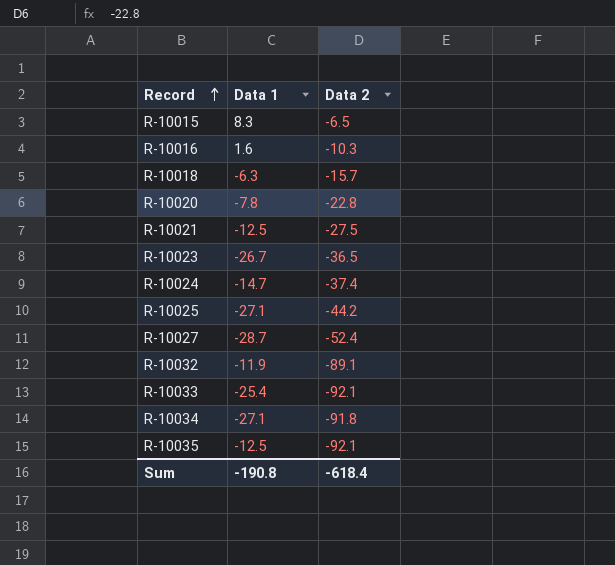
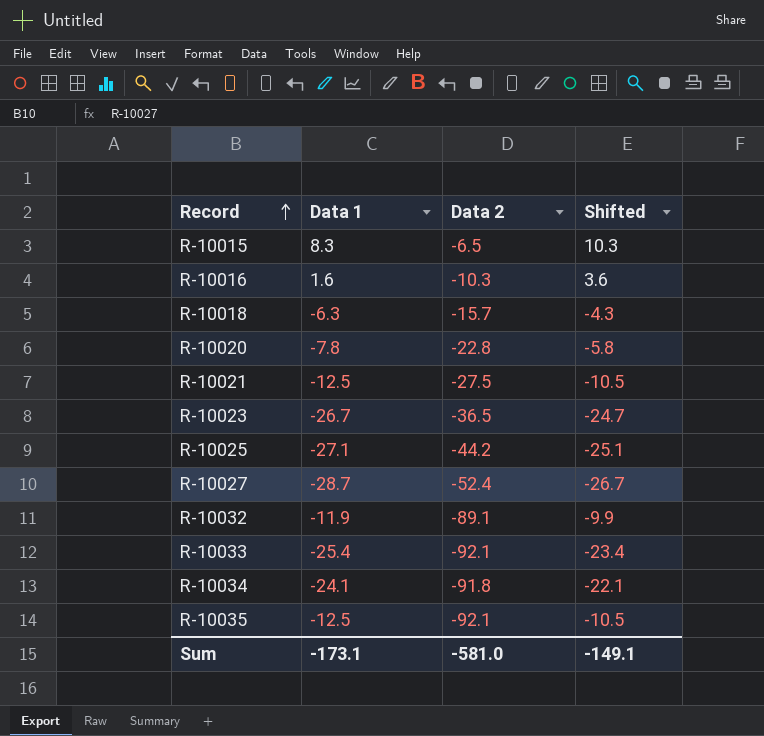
column Shifted | formula: none -> [Data 1] + 2
row R-10024: -14.7 | -37.4 -> none
R-10034 | Data 1: -27.1 -> -24.1
Sum | Data 1: -190.8 -> -173.1
Sum | Data 2: -618.4 -> -581.0

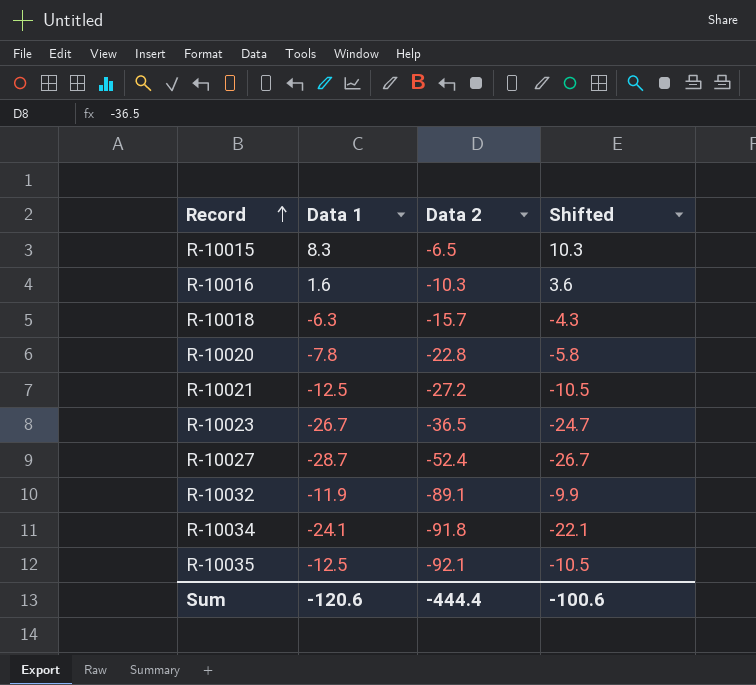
row R-10025: -27.1 | -44.2 | -25.1 -> none
row R-10033: -25.4 | -92.1 | -23.4 -> none
R-10021 | Data 2: -27.5 -> -27.2
Sum | Data 1: -173.1 -> -120.6
Sum | Data 2: -581.0 -> -444.4
Sum | Shifted: -149.1 -> -100.6

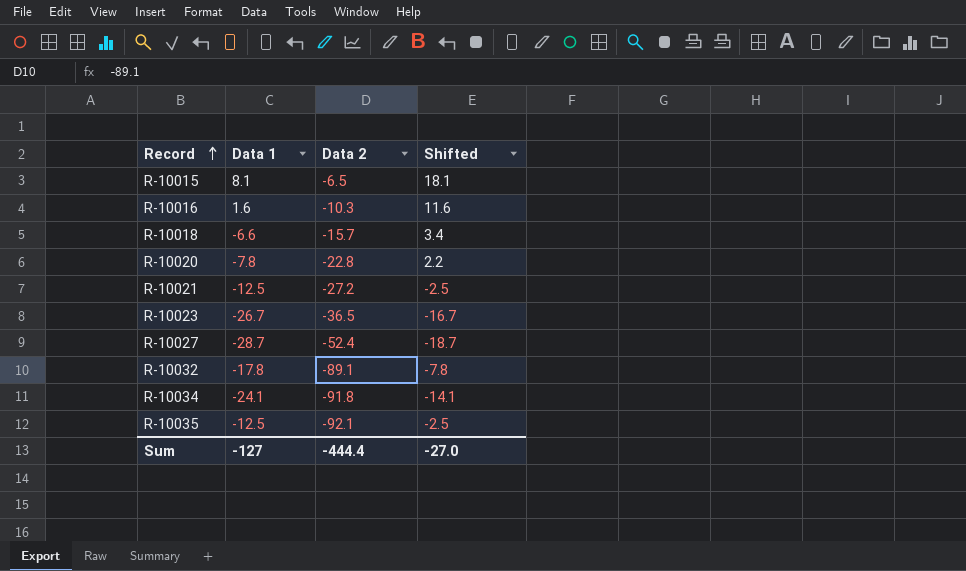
column Shifted | formula: [Data 1] + 2 -> [Data 1] + 10
R-10015 | Data 1: 8.3 -> 8.1
R-10018 | Data 1: -6.3 -> -6.6
R-10032 | Data 1: -11.9 -> -17.8
Sum | Data 1: -120.6 -> -127
Sum | Shifted: -100.6 -> -27.0

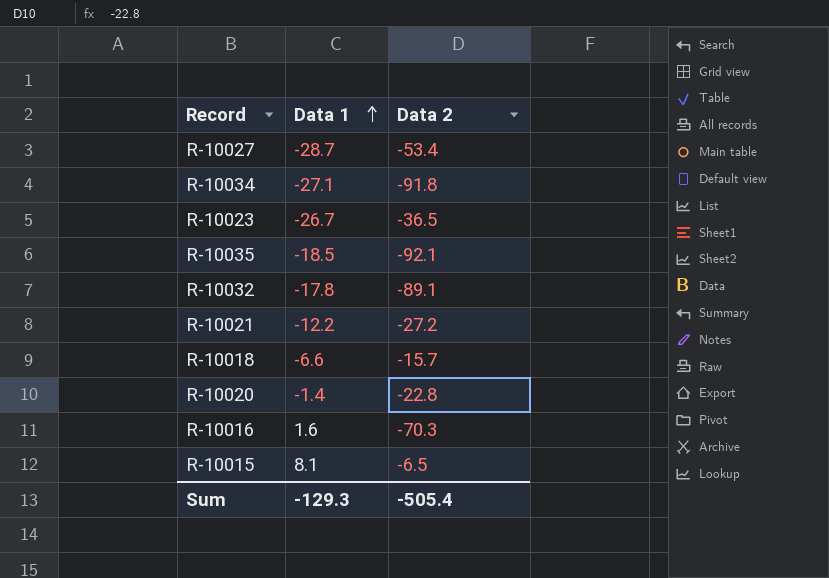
row order: Record ascending -> Data 1 ascending
column Shifted | formula: [Data 1] + 10 -> none
R-10027 | Data 2: -52.4 -> -53.4
R-10034 | Data 1: -24.1 -> -27.1
R-10035 | Data 1: -12.5 -> -18.5
R-10021 | Data 1: -12.5 -> -12.2
R-10020 | Data 1: -7.8 -> -1.4
R-10016 | Data 2: -10.3 -> -70.3
Sum | Data 1: -127 -> -129.3
Sum | Data 2: -444.4 -> -505.4

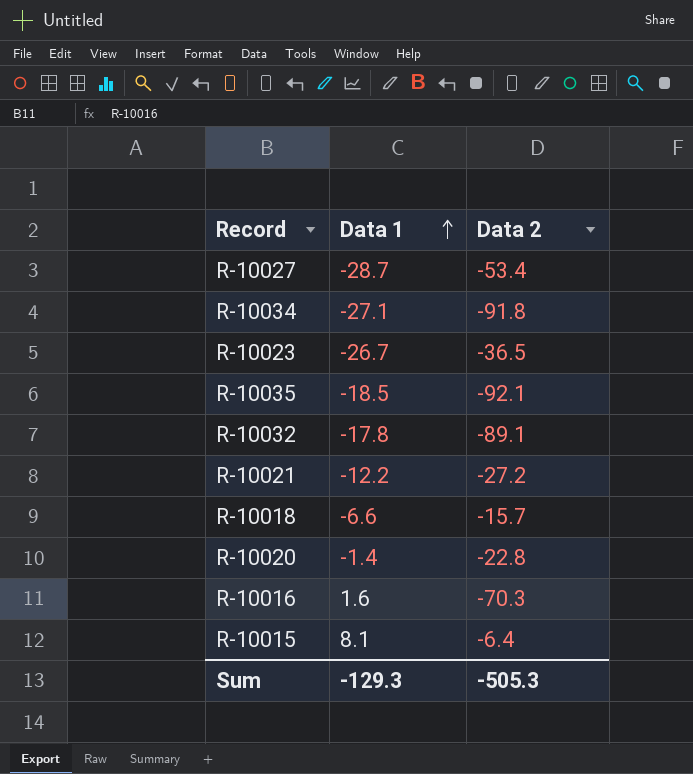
R-10015 | Data 2: -6.5 -> -6.4
Sum | Data 2: -505.4 -> -505.3

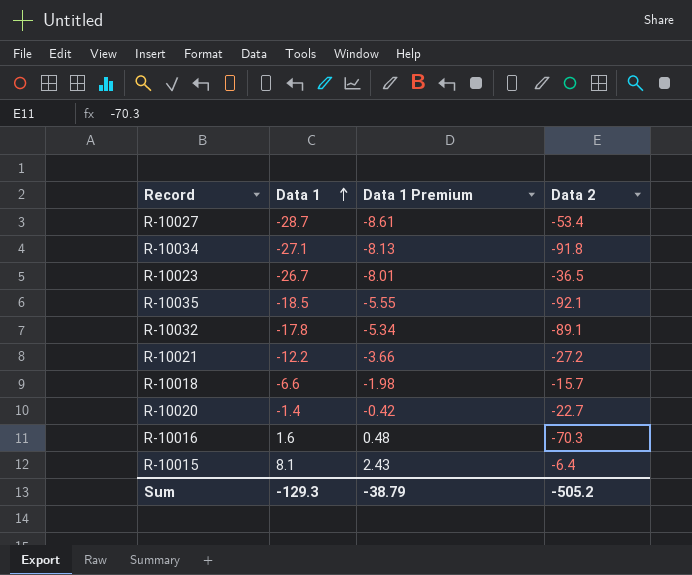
column Data 1 Premium | formula: none -> [Data 1] * 0.3
R-10020 | Data 2: -22.8 -> -22.7
Sum | Data 2: -505.3 -> -505.2

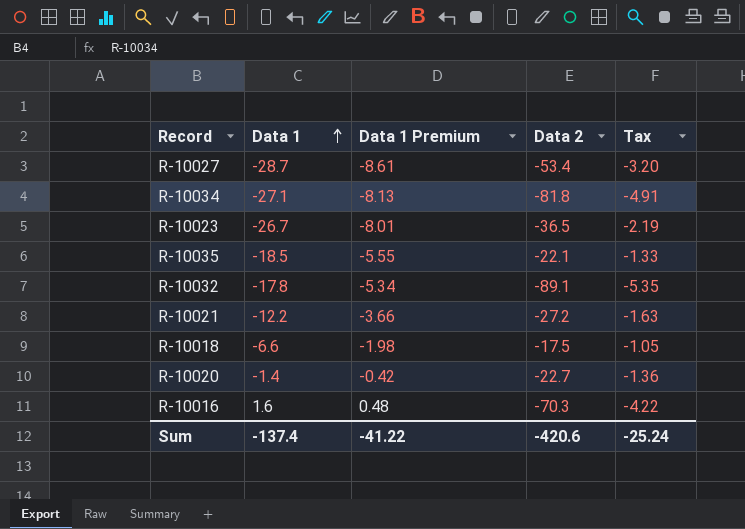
column Tax | formula: none -> [Data 2] * 0.06
row R-10015: 8.1 | 2.43 | -6.4 -> none
R-10034 | Data 2: -91.8 -> -81.8
R-10035 | Data 2: -92.1 -> -22.1
R-10018 | Data 2: -15.7 -> -17.5
Sum | Data 1: -129.3 -> -137.4
Sum | Data 1 Premium: -38.79 -> -41.22
Sum | Data 2: -505.2 -> -420.6

